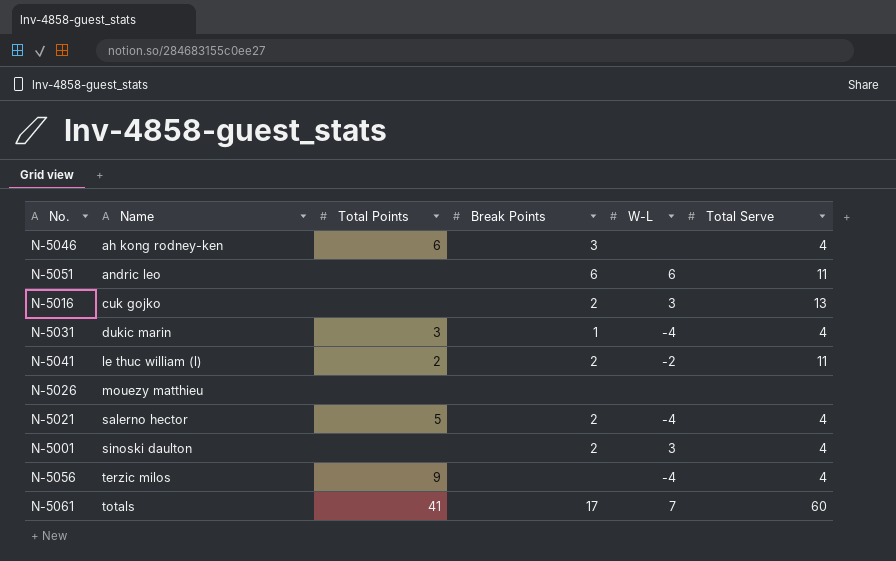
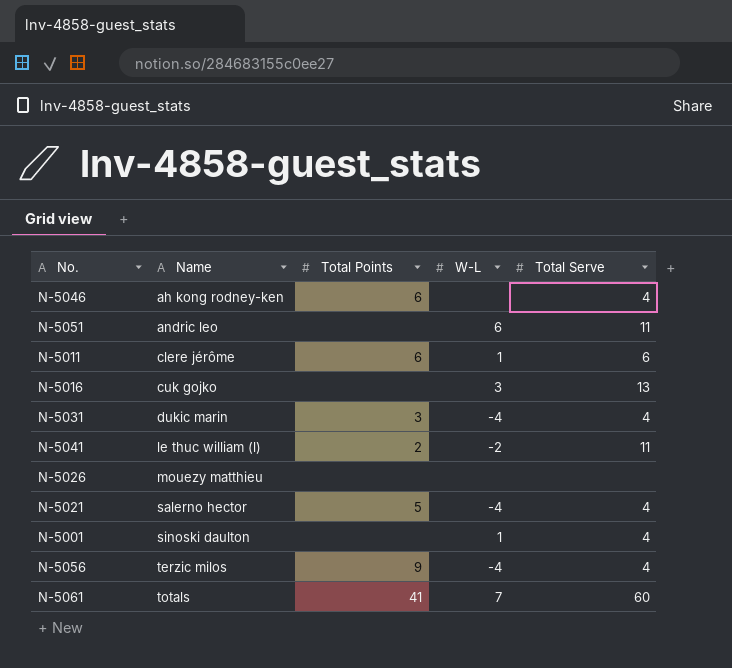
column Break Points | position: 4 -> none
row N-5011: none -> clere jérôme | 6 | 1 | 6
N-5001 | W-L: 3 -> 1

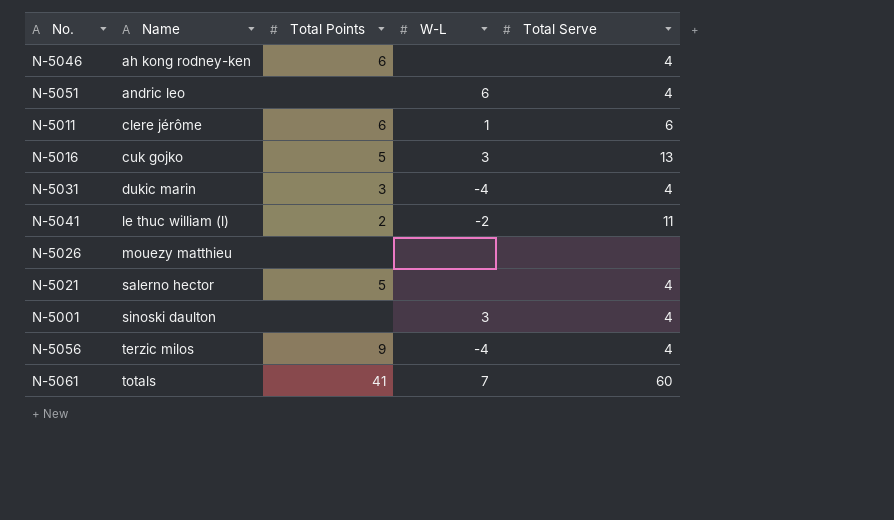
N-5051 | Total Serve: 11 -> 4
N-5016 | Total Points: none -> 5
N-5021 | W-L: -4 -> none
N-5001 | W-L: 1 -> 3

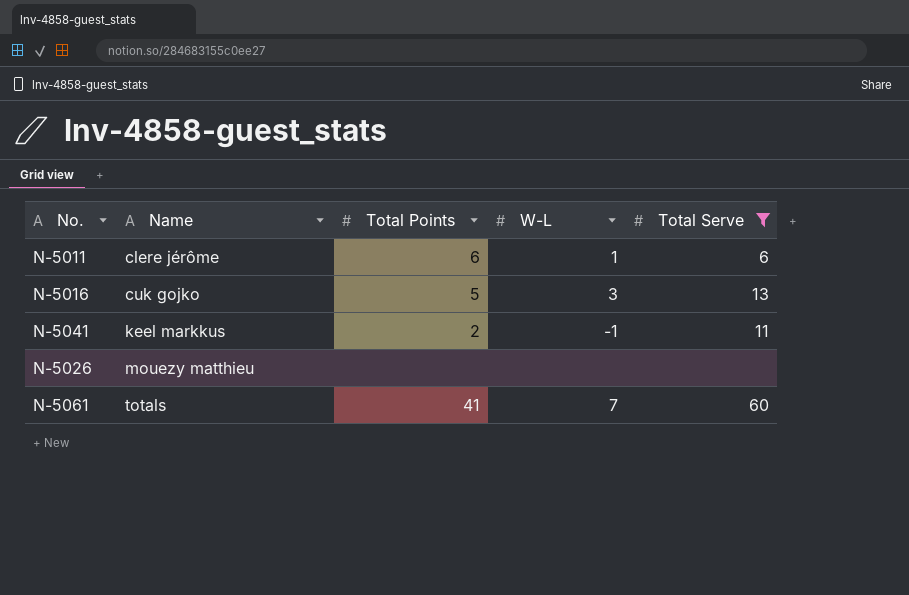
filter: none -> Total Serve != 4
N-5041 | Name: le thuc william (l) -> keel markkus
N-5041 | W-L: -2 -> -1

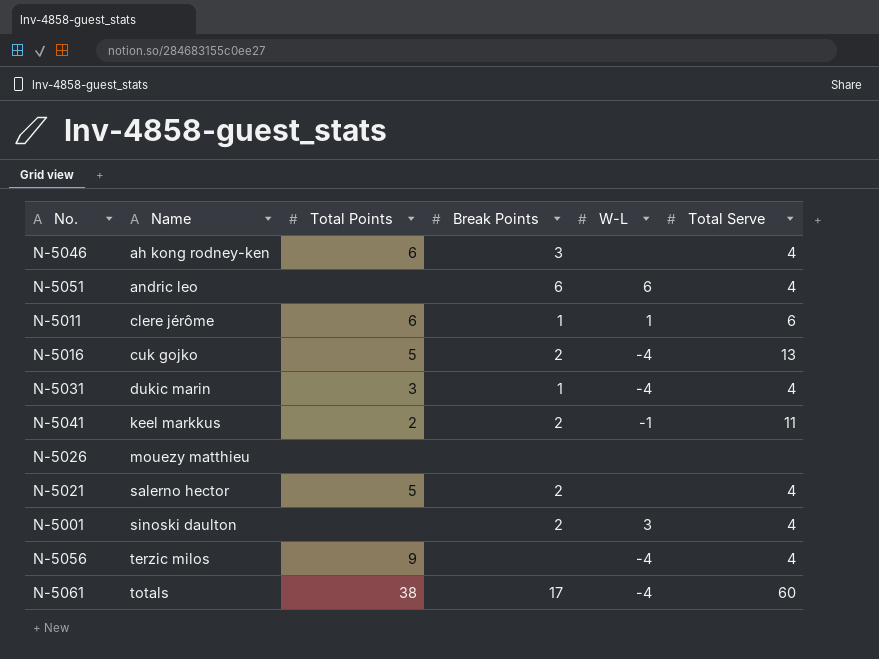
filter: Total Serve != 4 -> none
column Break Points | position: none -> 4
N-5016 | W-L: 3 -> -4
N-5061 | Total Points: 41 -> 38
N-5061 | W-L: 7 -> -4

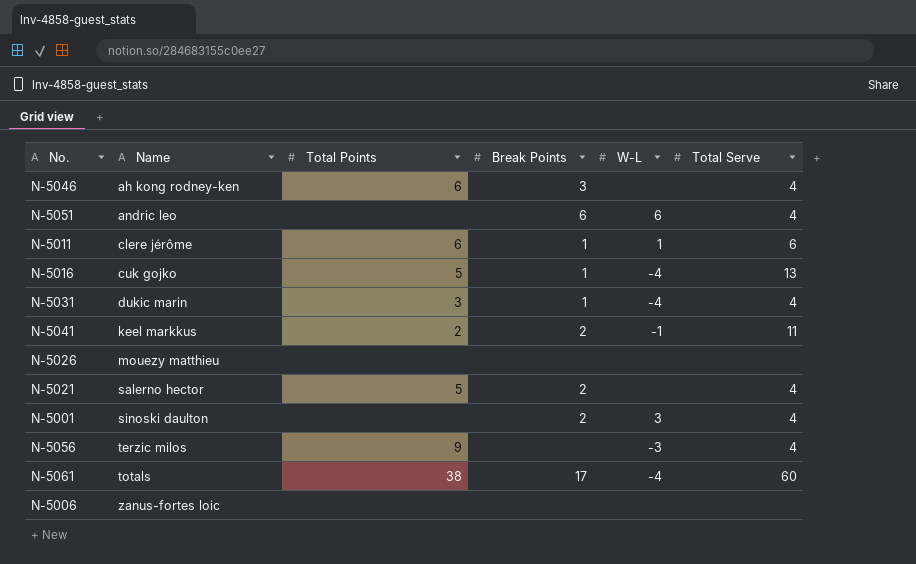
N-5016 | Break Points: 2 -> 1
N-5056 | W-L: -4 -> -3
row N-5006: none -> zanus-fortes loic | none | none | none | none

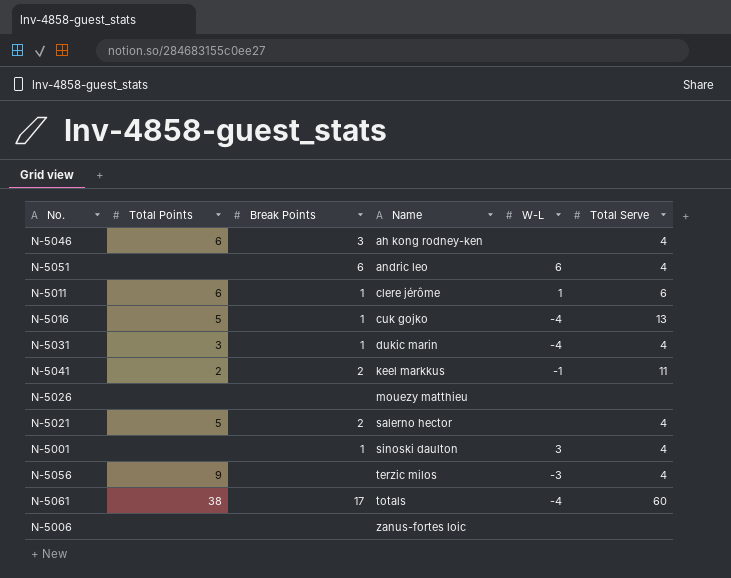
column Name | position: 2 -> 4
N-5001 | Break Points: 2 -> 1

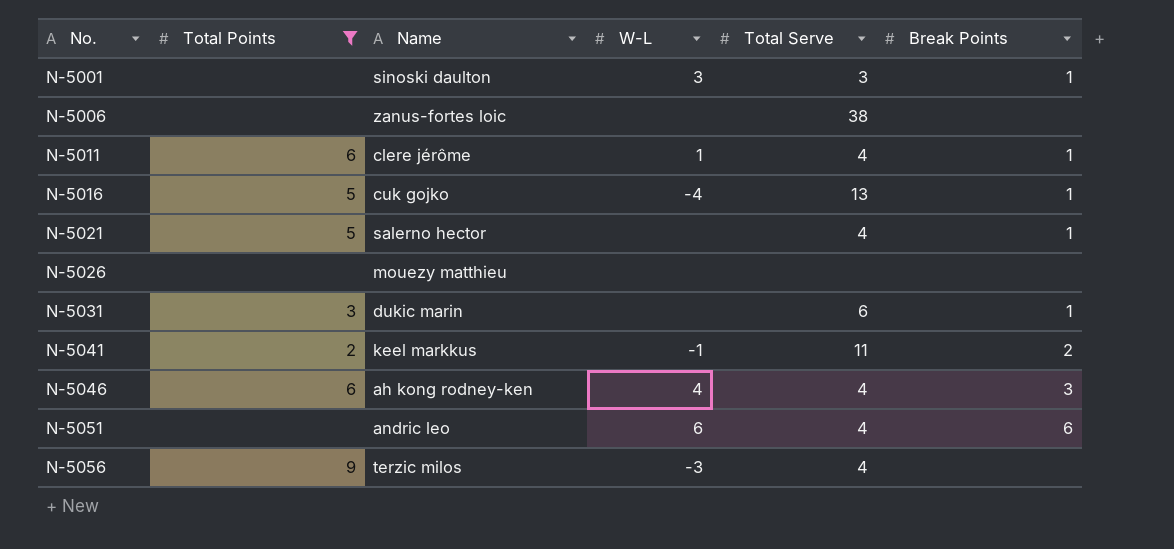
filter: none -> Total Points != 38
row order: Name ascending -> No. ascending
column Break Points | position: 3 -> 6
N-5001 | Total Serve: 4 -> 3
N-5006 | Total Serve: none -> 38
N-5011 | Total Serve: 6 -> 4
N-5021 | Break Points: 2 -> 1
N-5031 | W-L: -4 -> none
N-5031 | Total Serve: 4 -> 6
N-5046 | W-L: none -> 4

